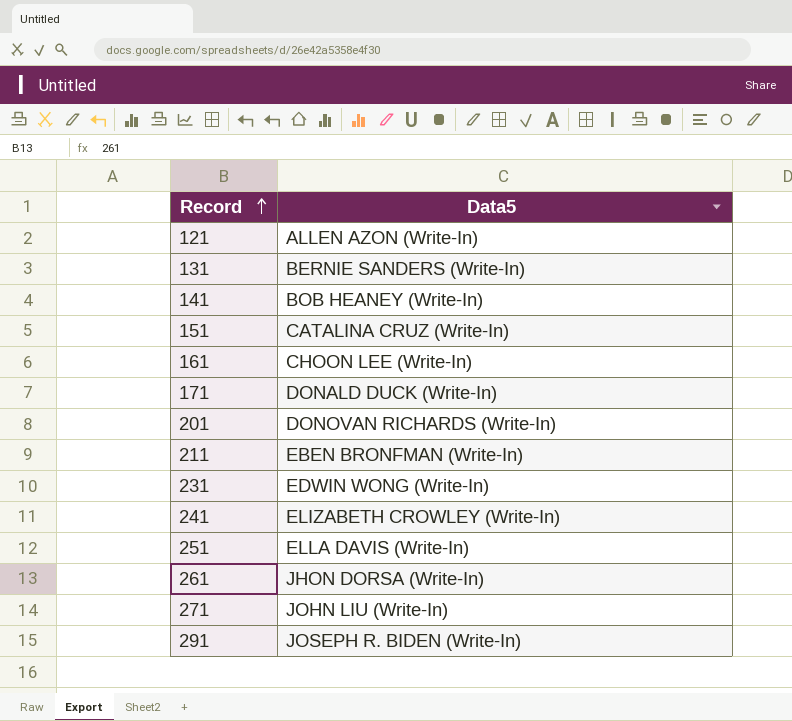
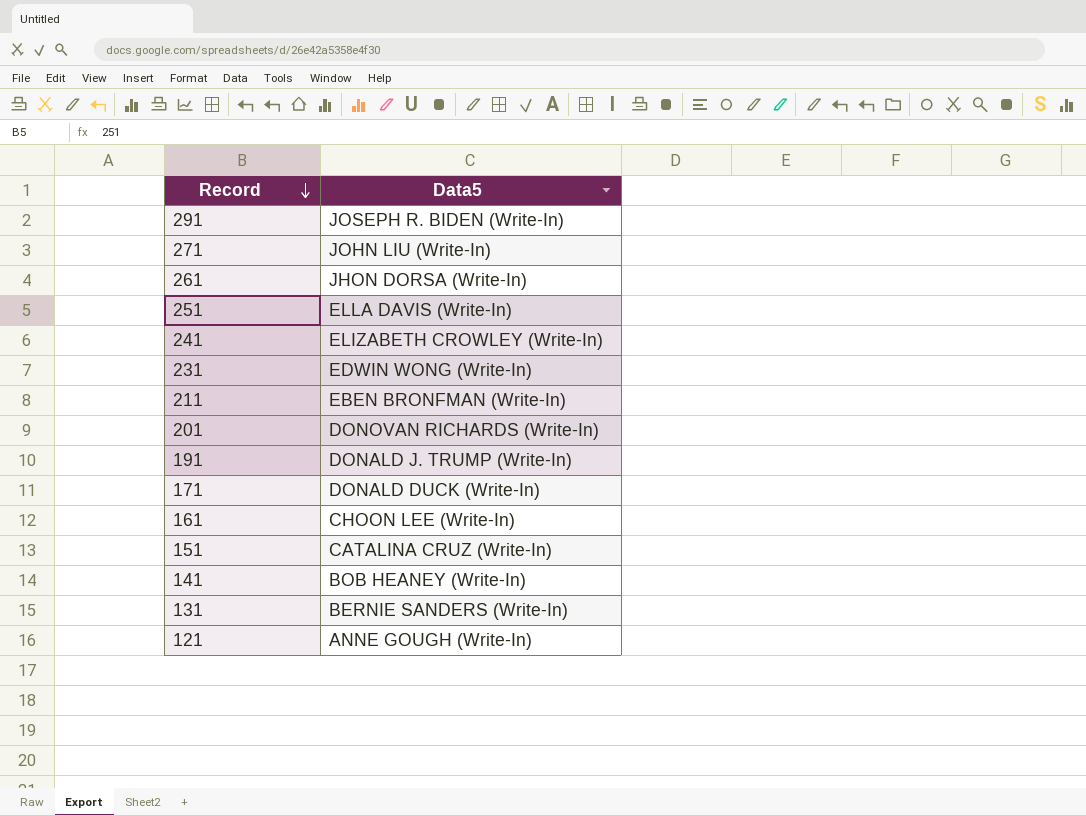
row order: Record ascending -> Record descending
row 191: none -> DONALD J. TRUMP (Write-In)
121 | Data5: ALLEN AZON (Write-In) -> ANNE GOUGH (Write-In)

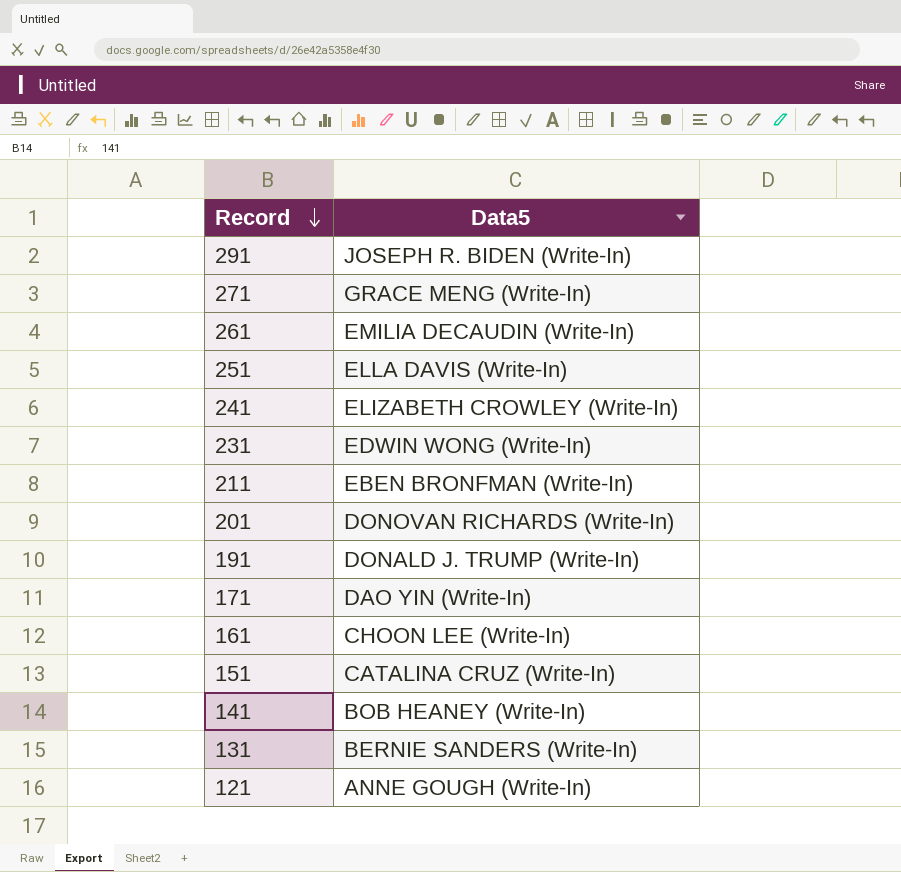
271 | Data5: JOHN LIU (Write-In) -> GRACE MENG (Write-In)
261 | Data5: JHON DORSA (Write-In) -> EMILIA DECAUDIN (Write-In)
171 | Data5: DONALD DUCK (Write-In) -> DAO YIN (Write-In)

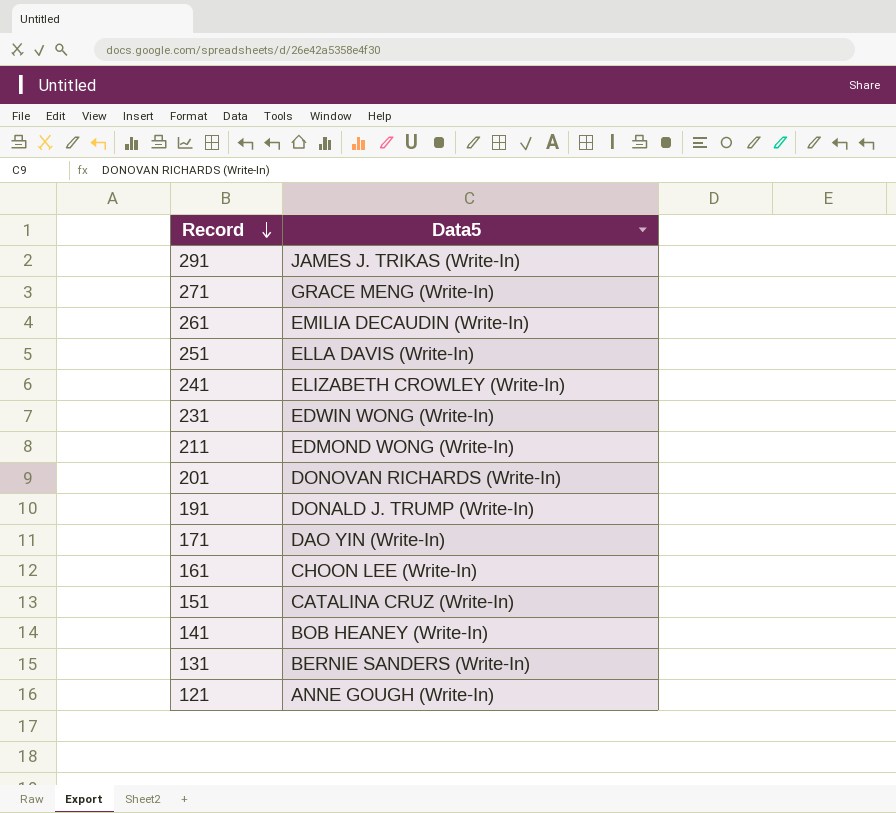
291 | Data5: JOSEPH R. BIDEN (Write-In) -> JAMES J. TRIKAS (Write-In)
211 | Data5: EBEN BRONFMAN (Write-In) -> EDMOND WONG (Write-In)

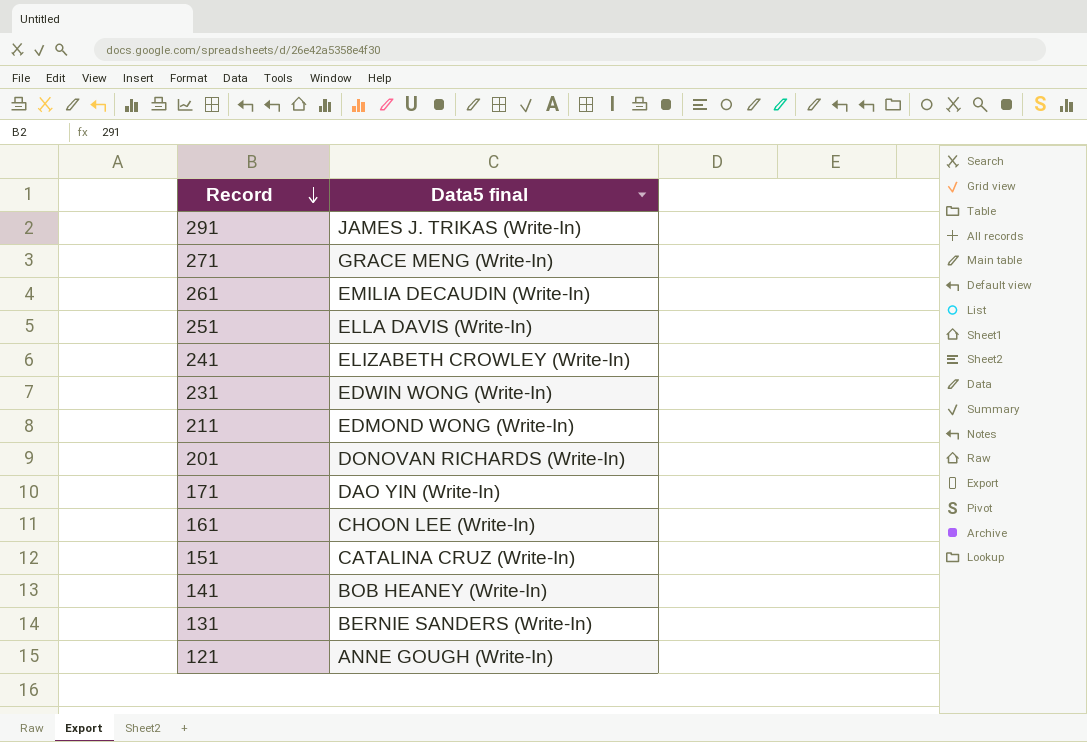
column name: Data5 -> Data5 final
row 191: DONALD J. TRUMP (Write-In) -> none

